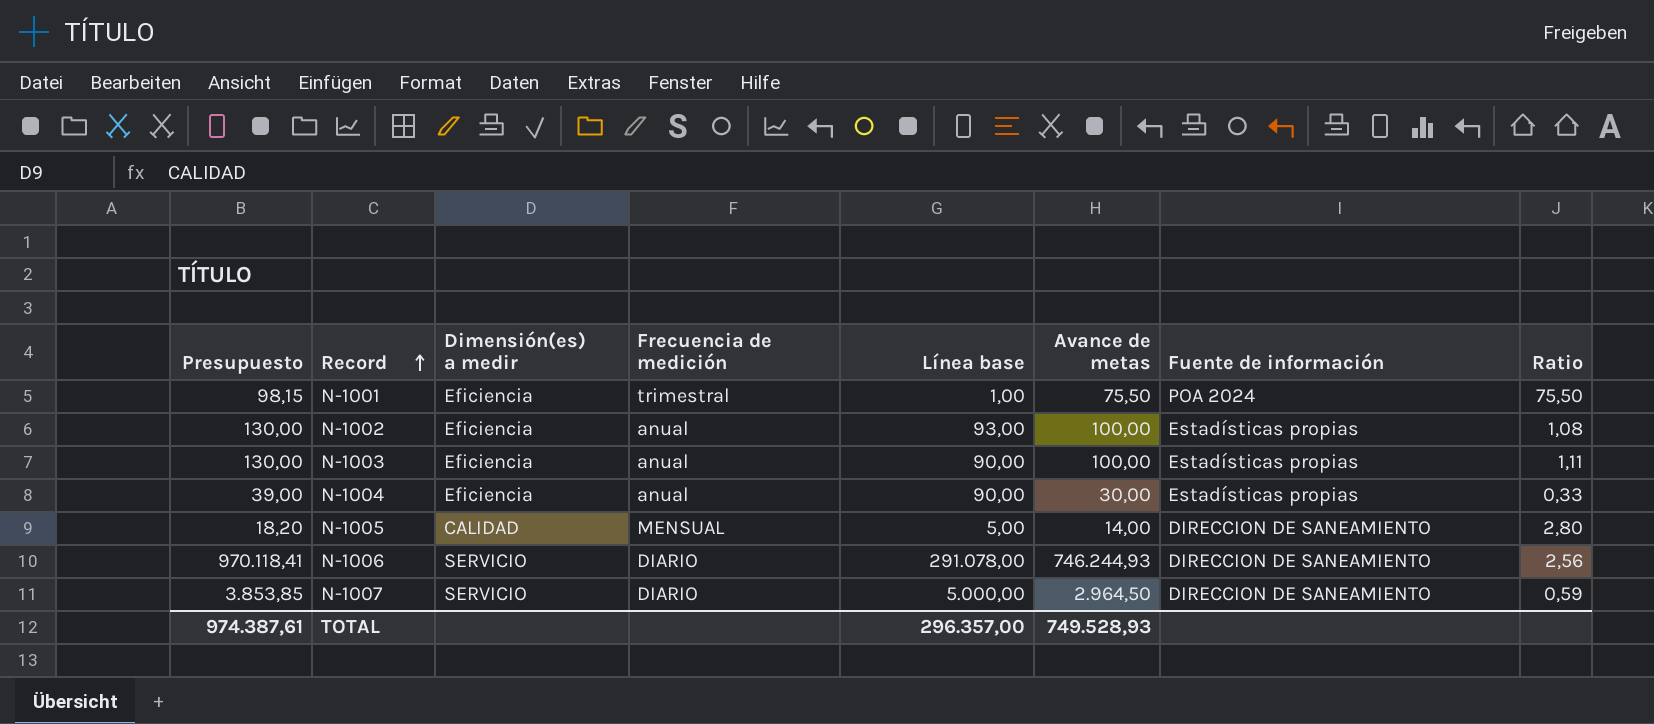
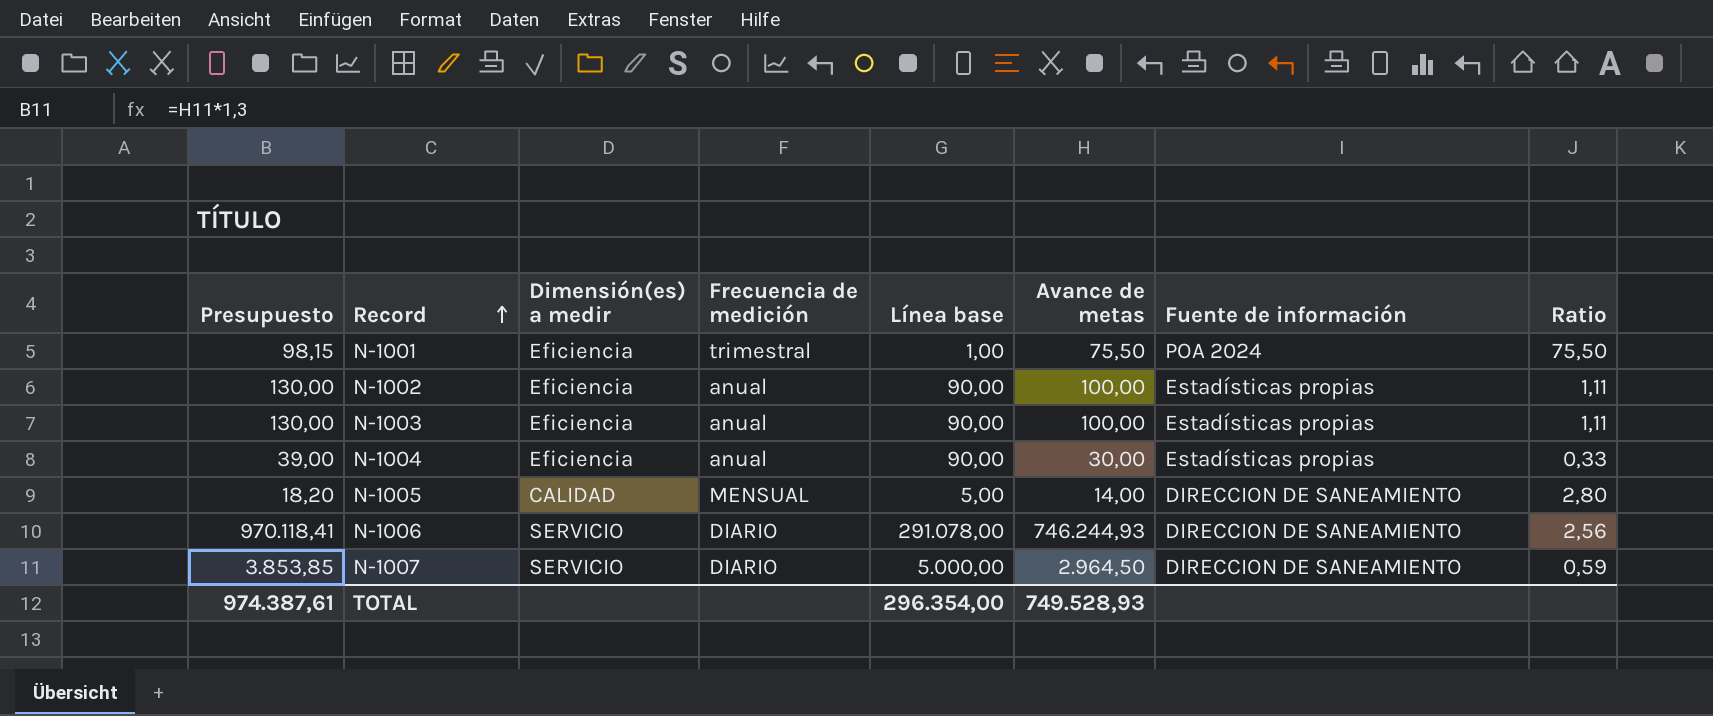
N-1002 | Línea base: 93,00 -> 90,00
N-1002 | Ratio: 1,08 -> 1,11
TOTAL | Línea base: 296.357,00 -> 296.354,00

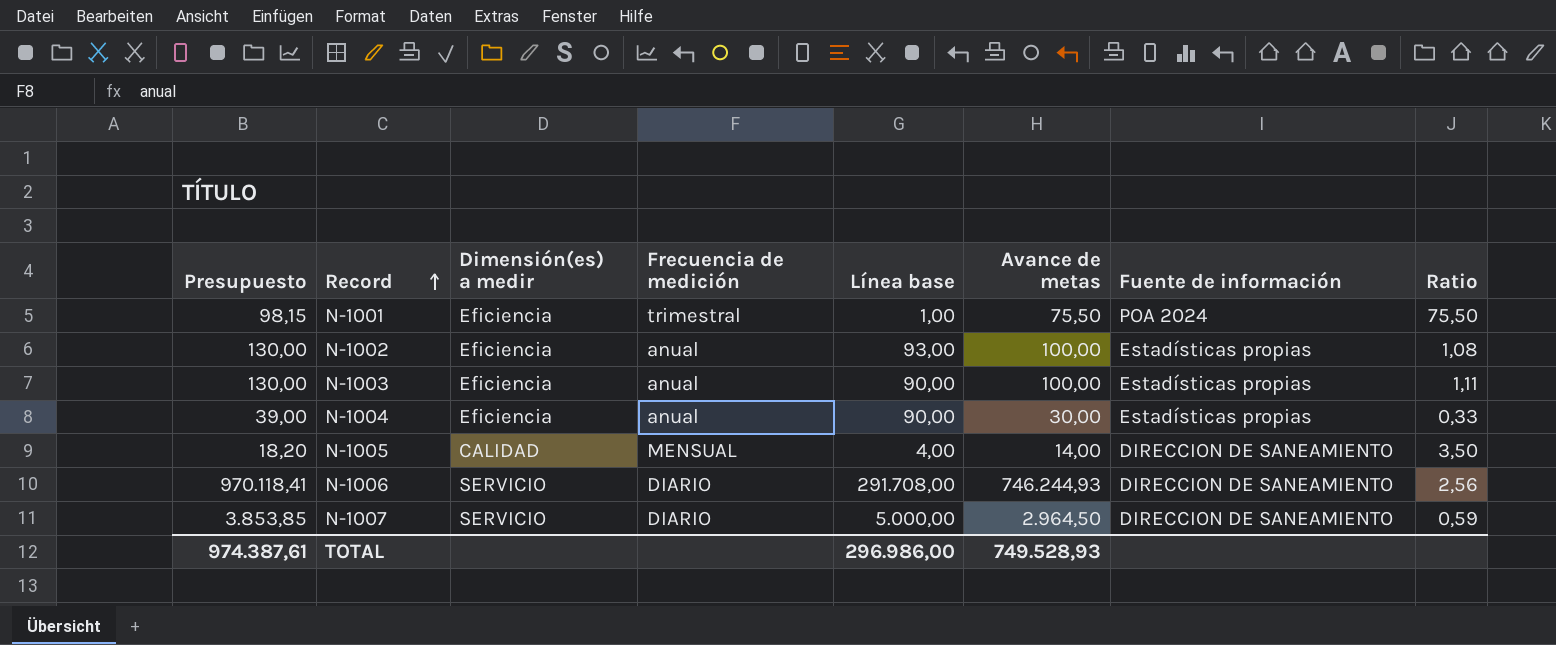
N-1002 | Línea base: 90,00 -> 93,00
N-1002 | Ratio: 1,11 -> 1,08
N-1005 | Línea base: 5,00 -> 4,00
N-1005 | Ratio: 2,80 -> 3,50
N-1006 | Línea base: 291.078,00 -> 291.708,00
TOTAL | Línea base: 296.354,00 -> 296.986,00

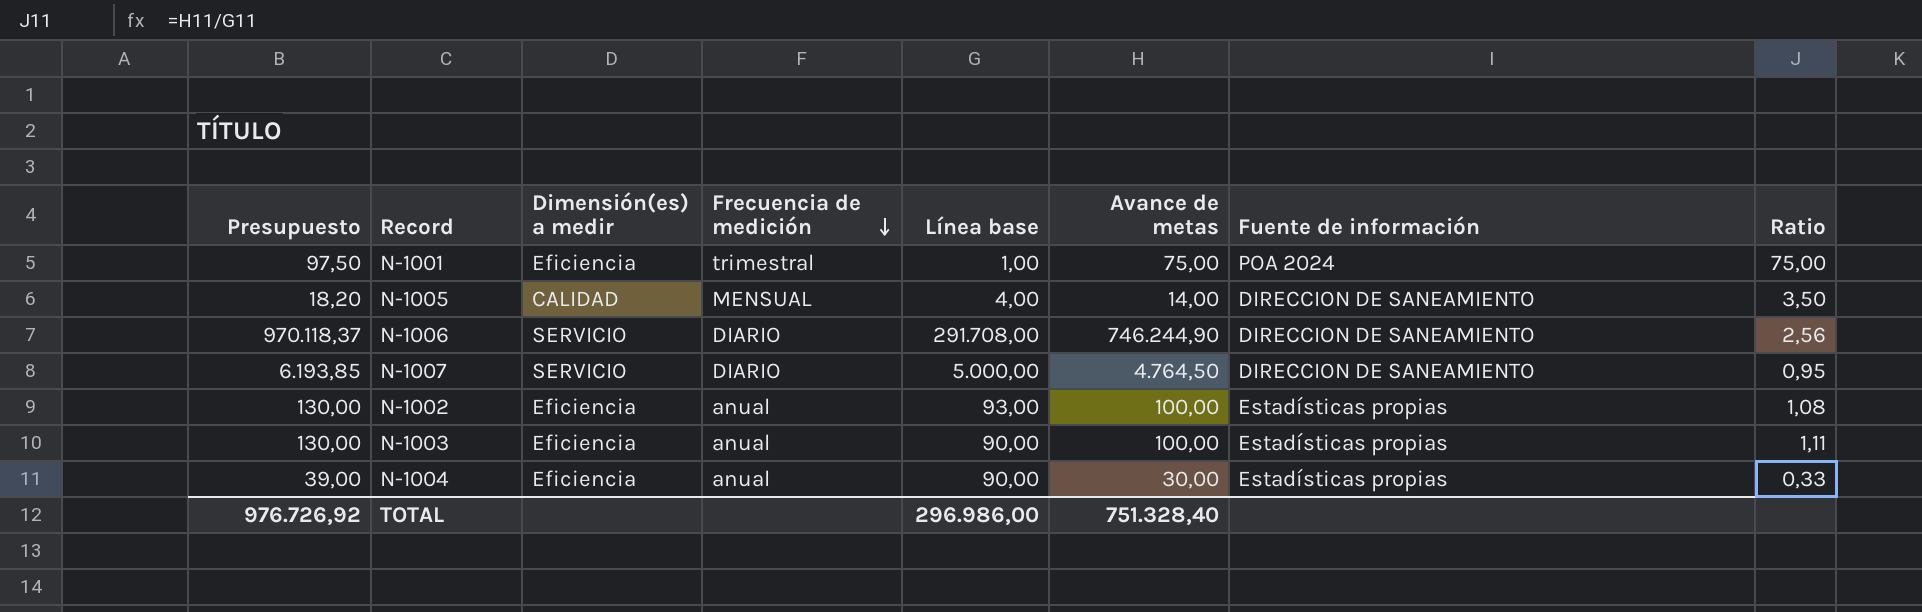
row order: Record ascending -> Frecuencia de medición descending
N-1001 | Presupuesto: 98,15 -> 97,50
N-1001 | Avance de metas: 75,50 -> 75,00
N-1001 | Ratio: 75,50 -> 75,00
N-1006 | Presupuesto: 970.118,41 -> 970.118,37
N-1006 | Avance de metas: 746.244,93 -> 746.244,90
N-1007 | Presupuesto: 3.853,85 -> 6.193,85
N-1007 | Avance de metas: 2.964,50 -> 4.764,50
N-1007 | Ratio: 0,59 -> 0,95
TOTAL | Presupuesto: 974.387,61 -> 976.726,92
TOTAL | Avance de metas: 749.528,93 -> 751.328,40

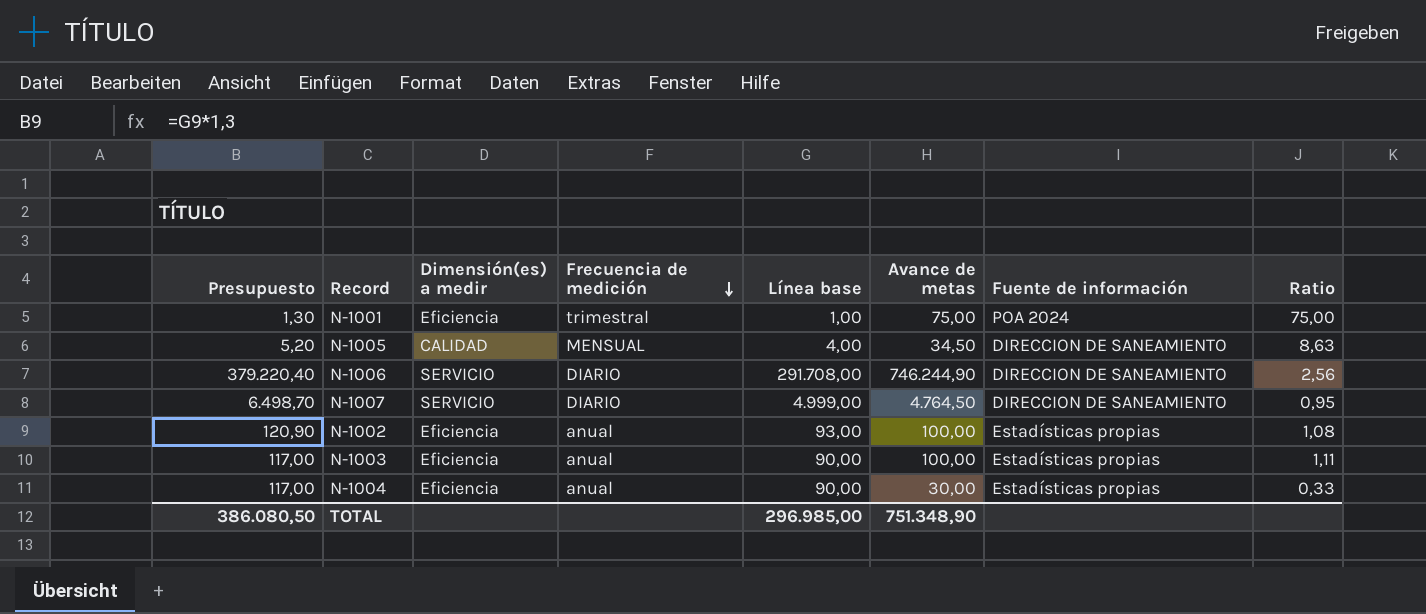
column Presupuesto | formula: [Avance de metas] * 1,3 -> [Línea base] * 1,3
N-1005 | Avance de metas: 14,00 -> 34,50
N-1005 | Ratio: 3,50 -> 8,63
N-1007 | Línea base: 5.000,00 -> 4.999,00
TOTAL | Presupuesto: 976.726,92 -> 386.080,50
TOTAL | Línea base: 296.986,00 -> 296.985,00
TOTAL | Avance de metas: 751.328,40 -> 751.348,90

